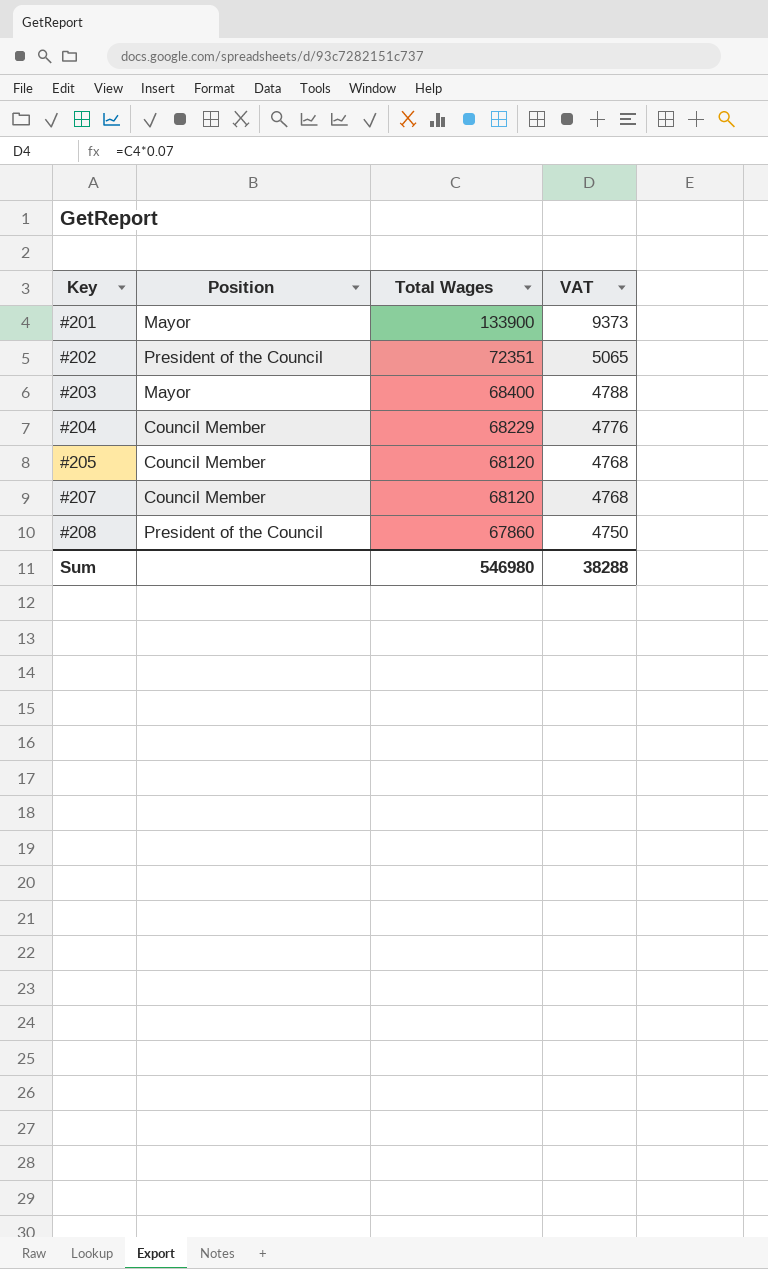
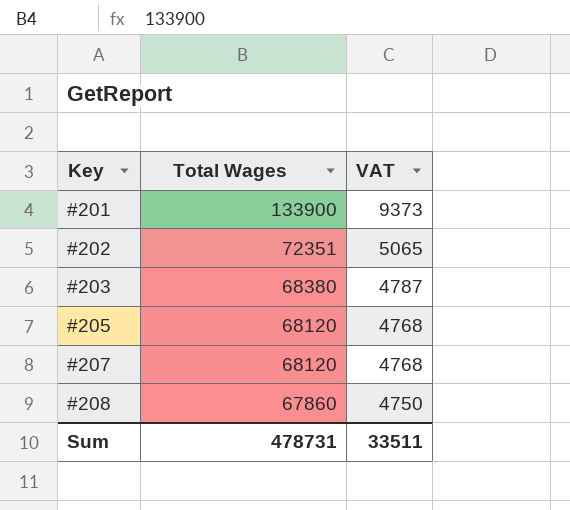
column Position | position: 2 -> none
row #204: Council Member | 68229 | 4776 -> none
#203 | Total Wages: 68400 -> 68380
#203 | VAT: 4788 -> 4787
Sum | Total Wages: 546980 -> 478731
Sum | VAT: 38288 -> 33511

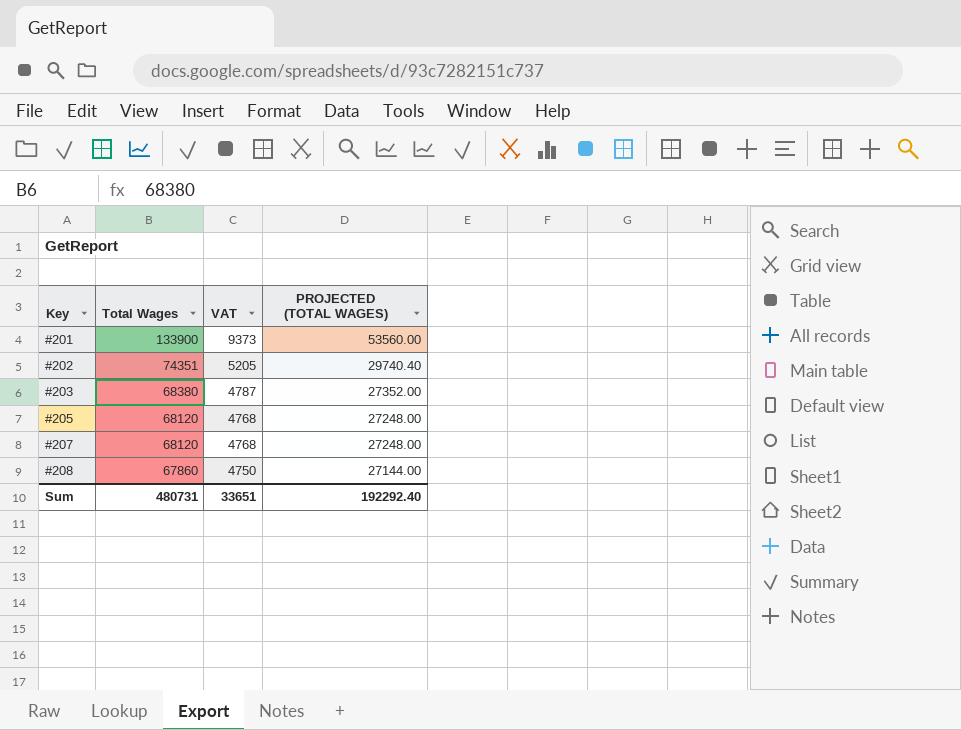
column PROJECTED (TOTAL WAGES) | formula: none -> [Total Wages] * 0.4
#202 | Total Wages: 72351 -> 74351
#202 | VAT: 5065 -> 5205
Sum | Total Wages: 478731 -> 480731
Sum | VAT: 33511 -> 33651

